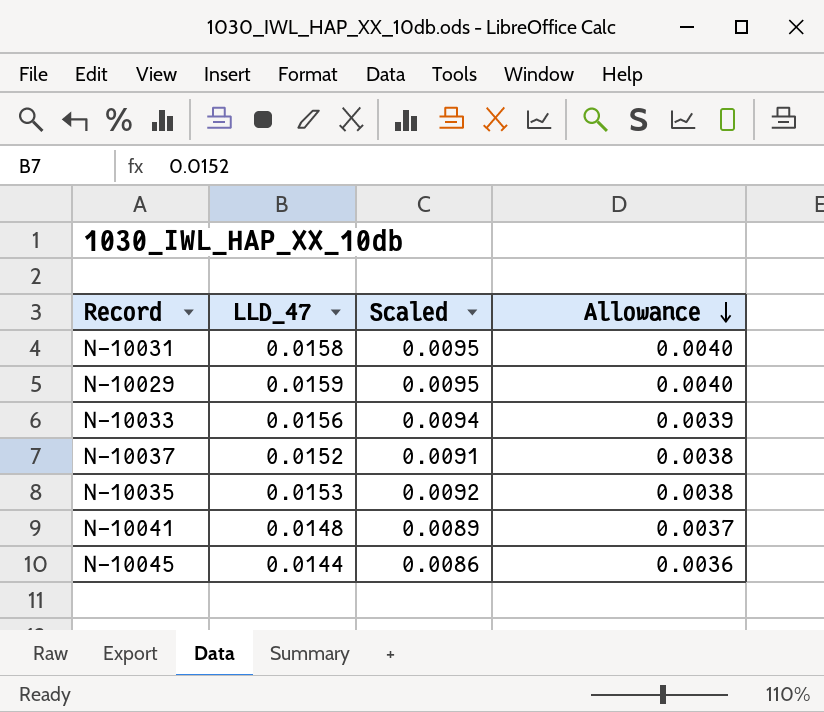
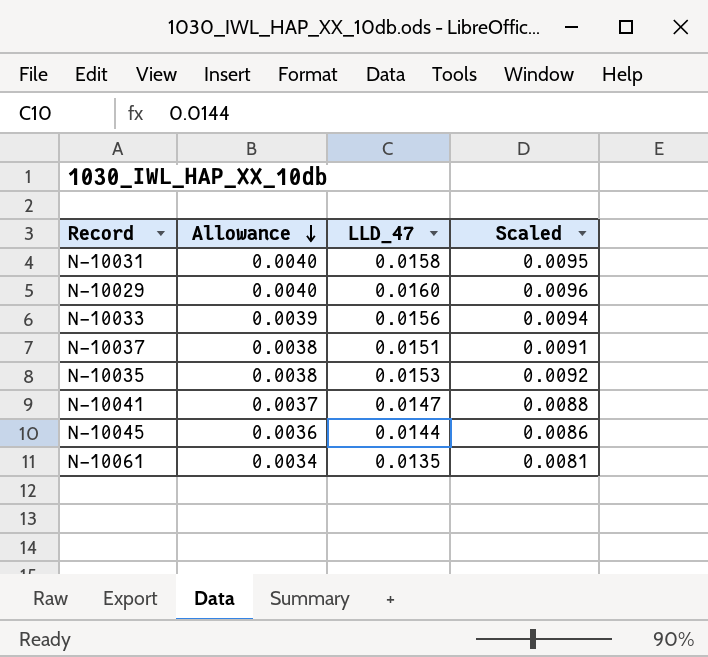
column Allowance | position: 4 -> 2
N-10029 | LLD_47: 0.0159 -> 0.0160
N-10029 | Scaled: 0.0095 -> 0.0096
N-10037 | LLD_47: 0.0152 -> 0.0151
N-10041 | LLD_47: 0.0148 -> 0.0147
N-10041 | Scaled: 0.0089 -> 0.0088
row N-10061: none -> 0.0034 | 0.0135 | 0.0081

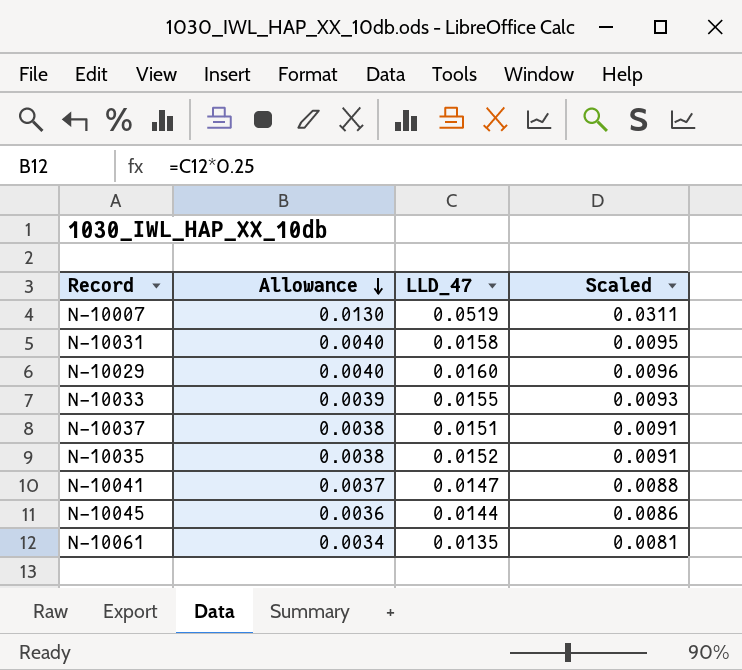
row N-10007: none -> 0.0130 | 0.0519 | 0.0311
N-10033 | LLD_47: 0.0156 -> 0.0155
N-10033 | Scaled: 0.0094 -> 0.0093
N-10035 | LLD_47: 0.0153 -> 0.0152
N-10035 | Scaled: 0.0092 -> 0.0091

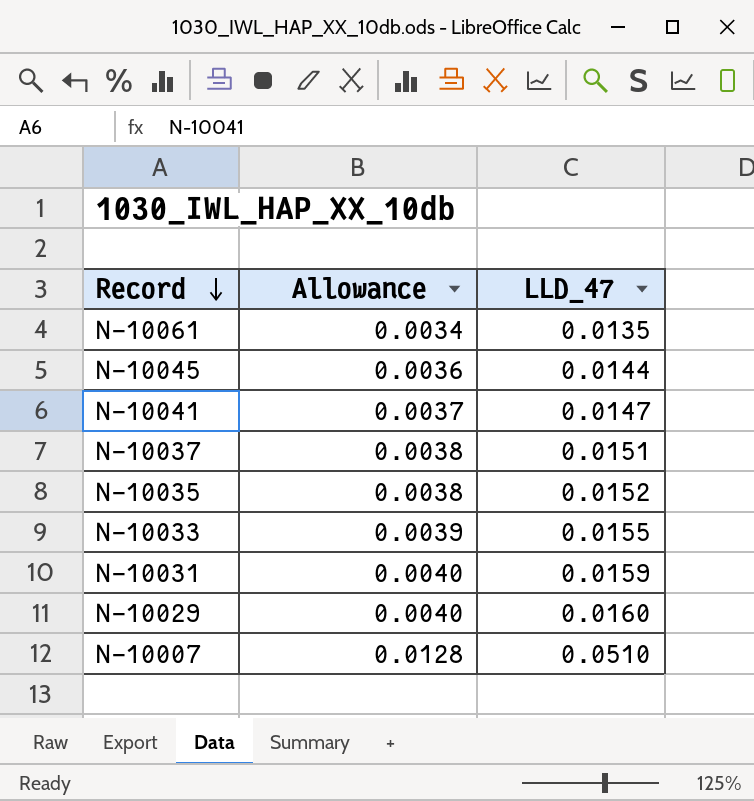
row order: Allowance descending -> Record descending
column Scaled | formula: [LLD_47] * 0.6 -> none
N-10031 | LLD_47: 0.0158 -> 0.0159
N-10007 | Allowance: 0.0130 -> 0.0128
N-10007 | LLD_47: 0.0519 -> 0.0510

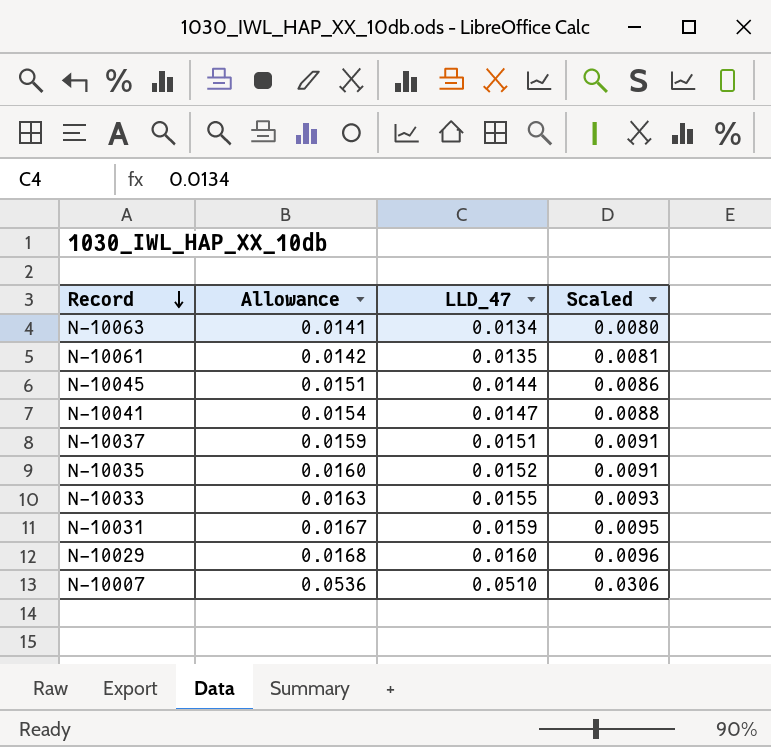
column Allowance | formula: [LLD_47] * 0.25 -> [LLD_47] * 1.05
column Scaled | formula: none -> [LLD_47] * 0.6
row N-10063: none -> 0.0141 | 0.0134 | 0.0080

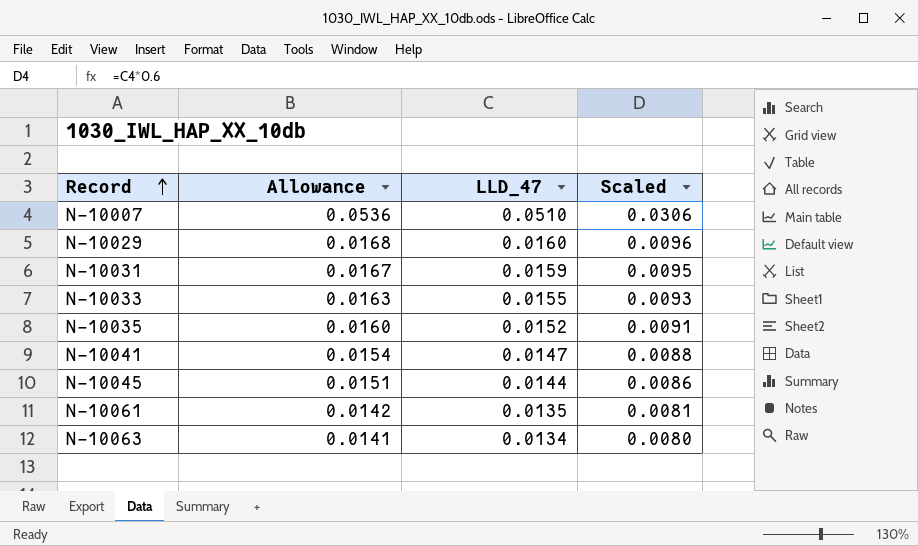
row order: Record descending -> Record ascending
row N-10037: 0.0159 | 0.0151 | 0.0091 -> none

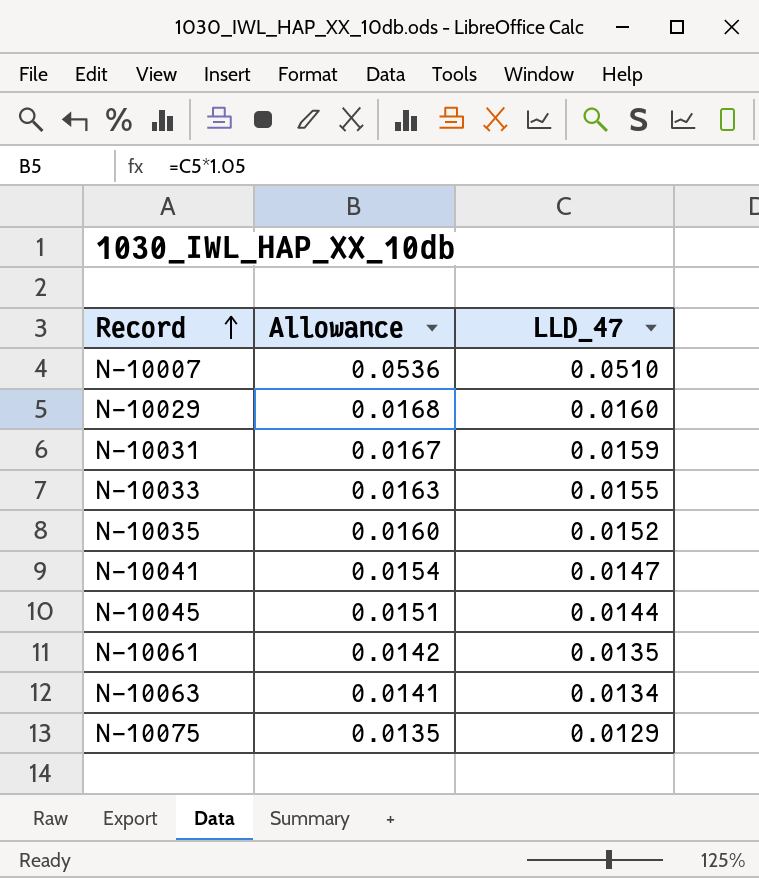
column Scaled | formula: [LLD_47] * 0.6 -> none
row N-10075: none -> 0.0135 | 0.0129

